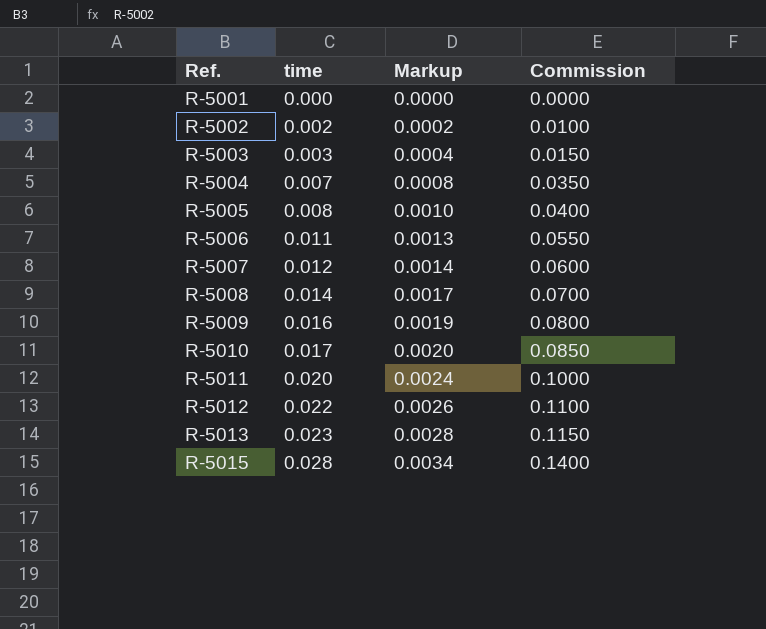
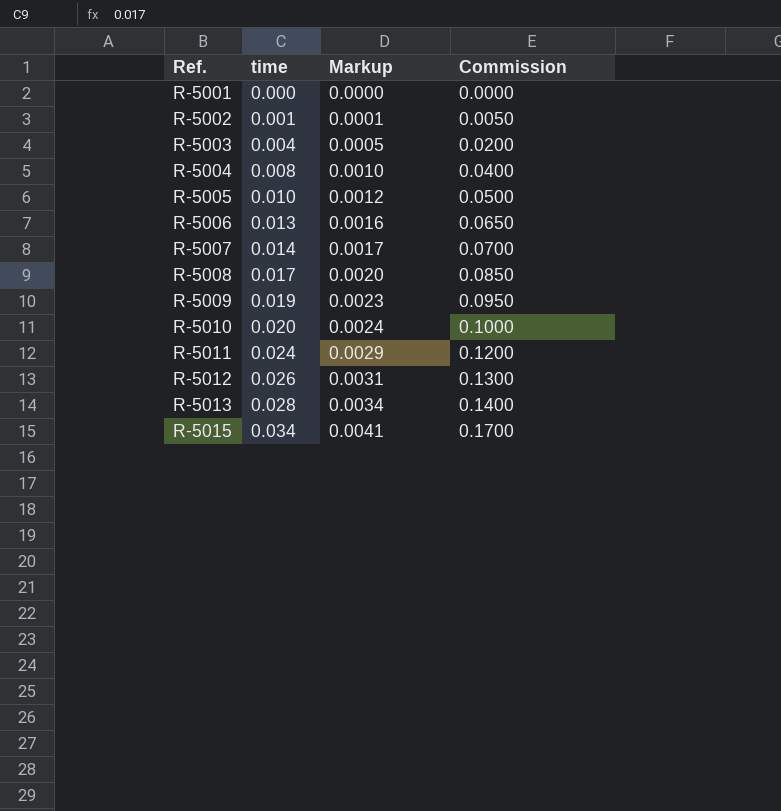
R-5002 | time: 0.002 -> 0.001
R-5002 | Markup: 0.0002 -> 0.0001
R-5002 | Commission: 0.0100 -> 0.0050
R-5003 | time: 0.003 -> 0.004
R-5003 | Markup: 0.0004 -> 0.0005
R-5003 | Commission: 0.0150 -> 0.0200
R-5004 | time: 0.007 -> 0.008
R-5004 | Markup: 0.0008 -> 0.0010
R-5004 | Commission: 0.0350 -> 0.0400
R-5005 | time: 0.008 -> 0.010
R-5005 | Markup: 0.0010 -> 0.0012
R-5005 | Commission: 0.0400 -> 0.0500
R-5006 | time: 0.011 -> 0.013
R-5006 | Markup: 0.0013 -> 0.0016
R-5006 | Commission: 0.0550 -> 0.0650
R-5007 | time: 0.012 -> 0.014
R-5007 | Markup: 0.0014 -> 0.0017
R-5007 | Commission: 0.0600 -> 0.0700
R-5008 | time: 0.014 -> 0.017
R-5008 | Markup: 0.0017 -> 0.0020
R-5008 | Commission: 0.0700 -> 0.0850
R-5009 | time: 0.016 -> 0.019
R-5009 | Markup: 0.0019 -> 0.0023
R-5009 | Commission: 0.0800 -> 0.0950
R-5010 | time: 0.017 -> 0.020
R-5010 | Markup: 0.0020 -> 0.0024
R-5010 | Commission: 0.0850 -> 0.1000
R-5011 | time: 0.020 -> 0.024
R-5011 | Markup: 0.0024 -> 0.0029
R-5011 | Commission: 0.1000 -> 0.1200
R-5012 | time: 0.022 -> 0.026
R-5012 | Markup: 0.0026 -> 0.0031
R-5012 | Commission: 0.1100 -> 0.1300
R-5013 | time: 0.023 -> 0.028
R-5013 | Markup: 0.0028 -> 0.0034
R-5013 | Commission: 0.1150 -> 0.1400
R-5015 | time: 0.028 -> 0.034
R-5015 | Markup: 0.0034 -> 0.0041
R-5015 | Commission: 0.1400 -> 0.1700

